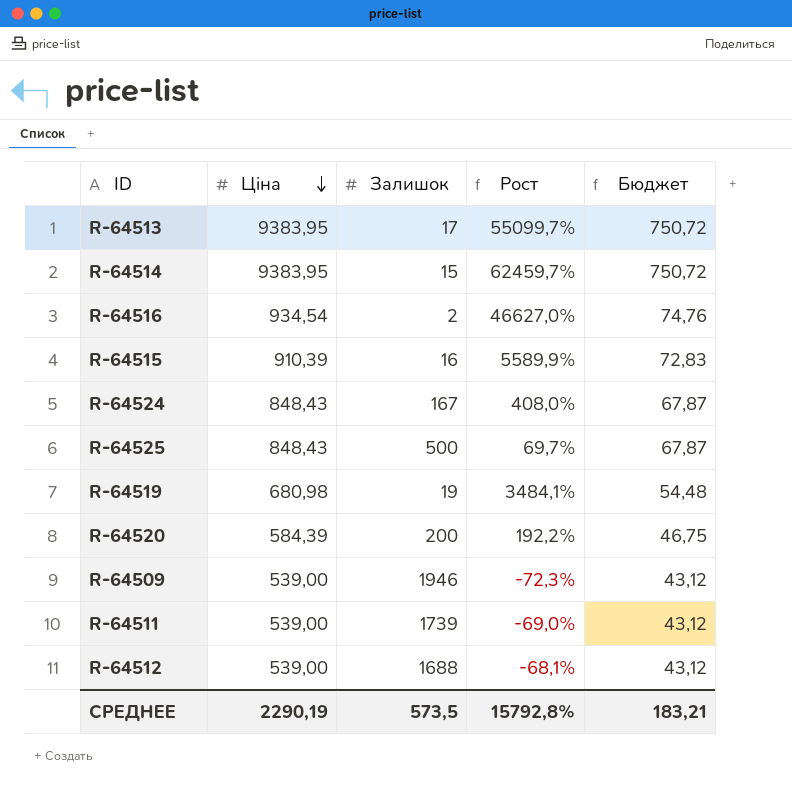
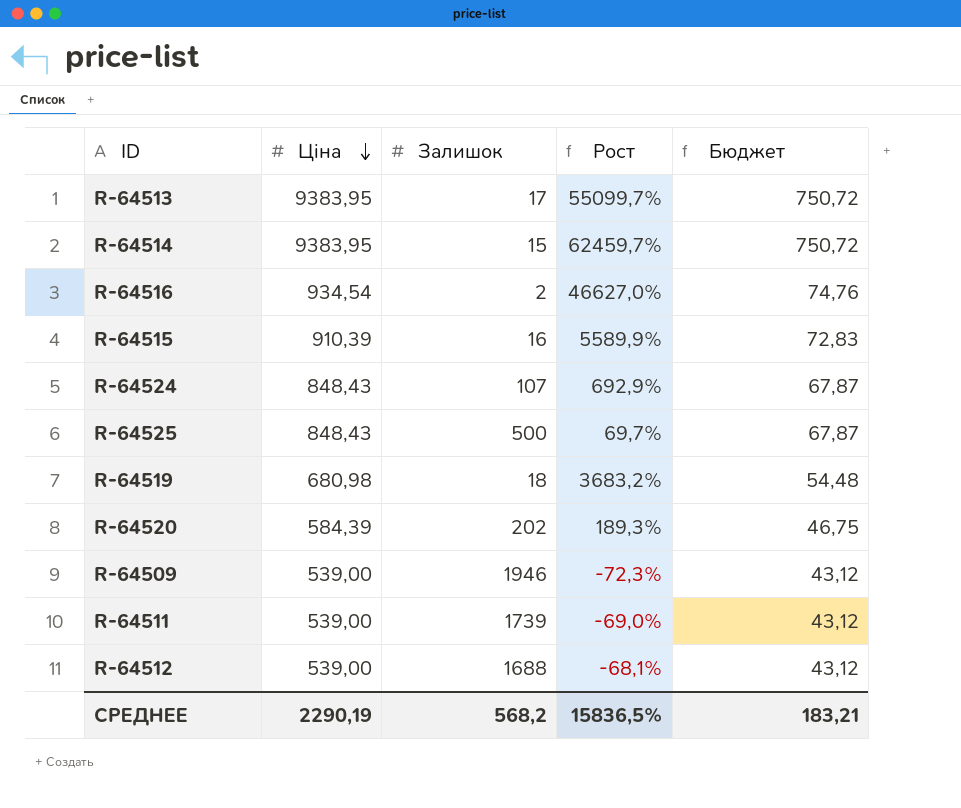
R-64524 | Залишок: 167 -> 107
R-64524 | Рост: 408,0% -> 692,9%
R-64519 | Залишок: 19 -> 18
R-64519 | Рост: 3484,1% -> 3683,2%
R-64520 | Залишок: 200 -> 202
R-64520 | Рост: 192,2% -> 189,3%
СРЕДНЕЕ | Залишок: 573,5 -> 568,2
СРЕДНЕЕ | Рост: 15792,8% -> 15836,5%

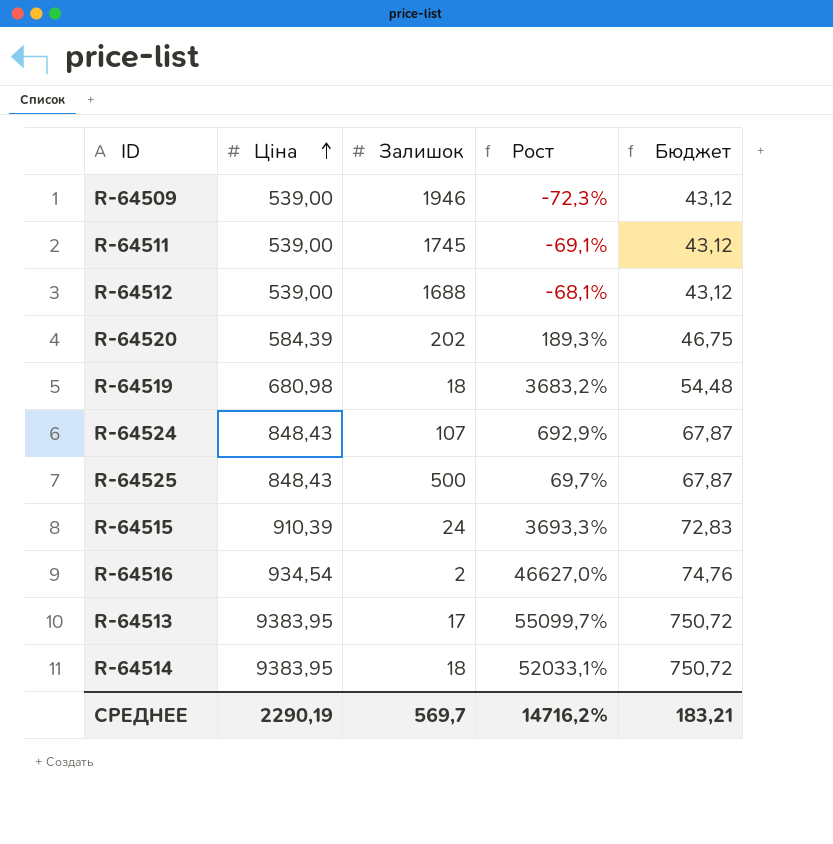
row order: Ціна descending -> Ціна ascending
R-64511 | Залишок: 1739 -> 1745
R-64511 | Рост: -69,0% -> -69,1%
R-64515 | Залишок: 16 -> 24
R-64515 | Рост: 5589,9% -> 3693,3%
R-64514 | Залишок: 15 -> 18
R-64514 | Рост: 62459,7% -> 52033,1%
СРЕДНЕЕ | Залишок: 568,2 -> 569,7
СРЕДНЕЕ | Рост: 15836,5% -> 14716,2%

